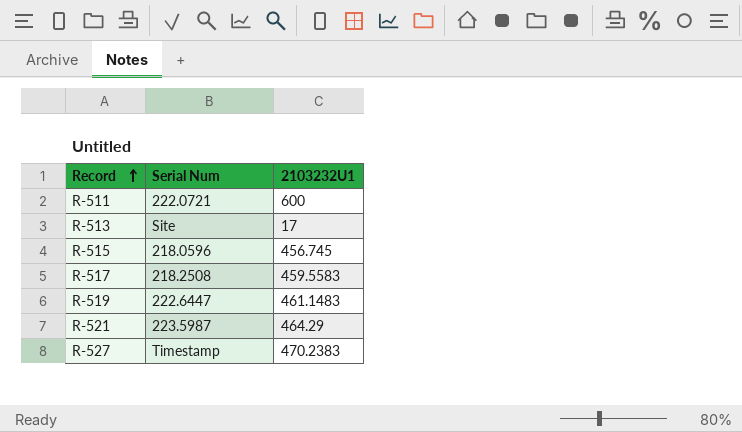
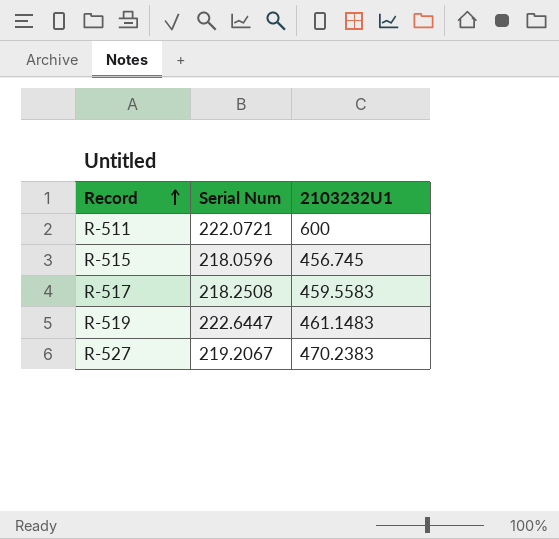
row R-513: Site | 17 -> none
row R-521: 223.5987 | 464.29 -> none
R-527 | Serial Num: Timestamp -> 219.2067

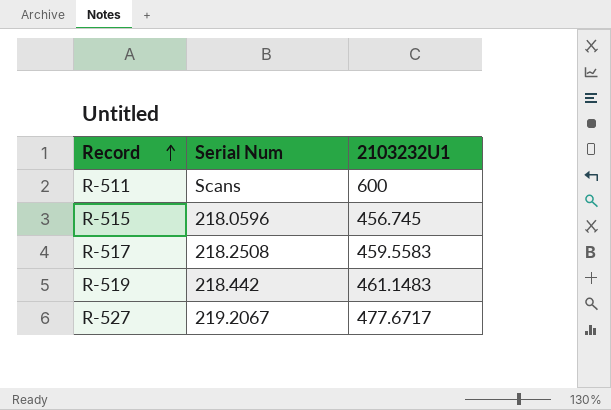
R-511 | Serial Num: 222.0721 -> Scans
R-519 | Serial Num: 222.6447 -> 218.442
R-527 | 2103232U1: 470.2383 -> 477.6717

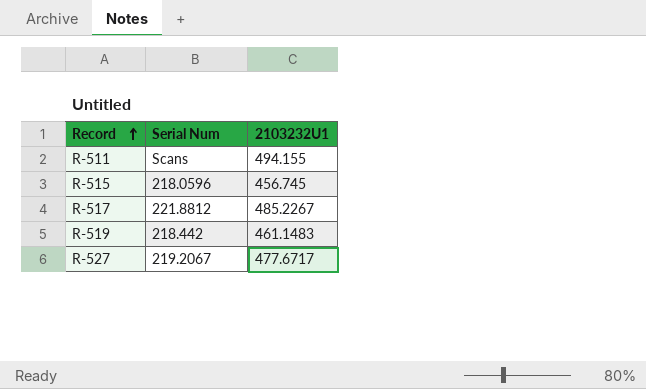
R-511 | 2103232U1: 600 -> 494.155
R-517 | Serial Num: 218.2508 -> 221.8812
R-517 | 2103232U1: 459.5583 -> 485.2267

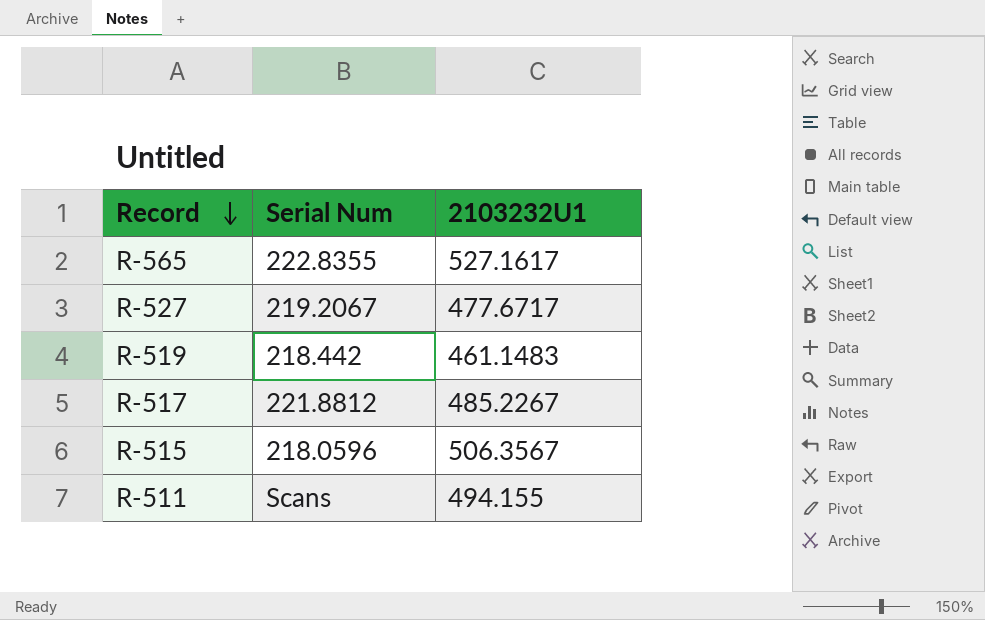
row order: Record ascending -> Record descending
row R-565: none -> 222.8355 | 527.1617
R-515 | 2103232U1: 456.745 -> 506.3567

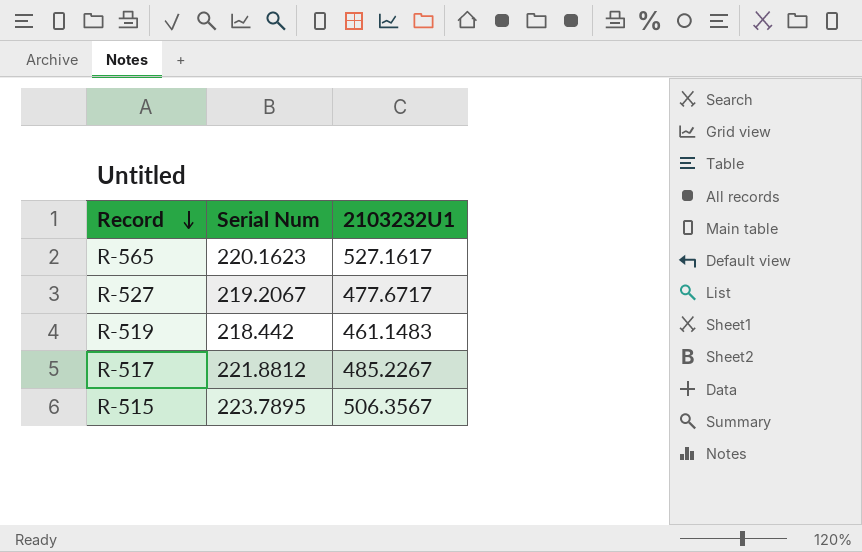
row R-511: Scans | 494.155 -> none
R-565 | Serial Num: 222.8355 -> 220.1623
R-515 | Serial Num: 218.0596 -> 223.7895

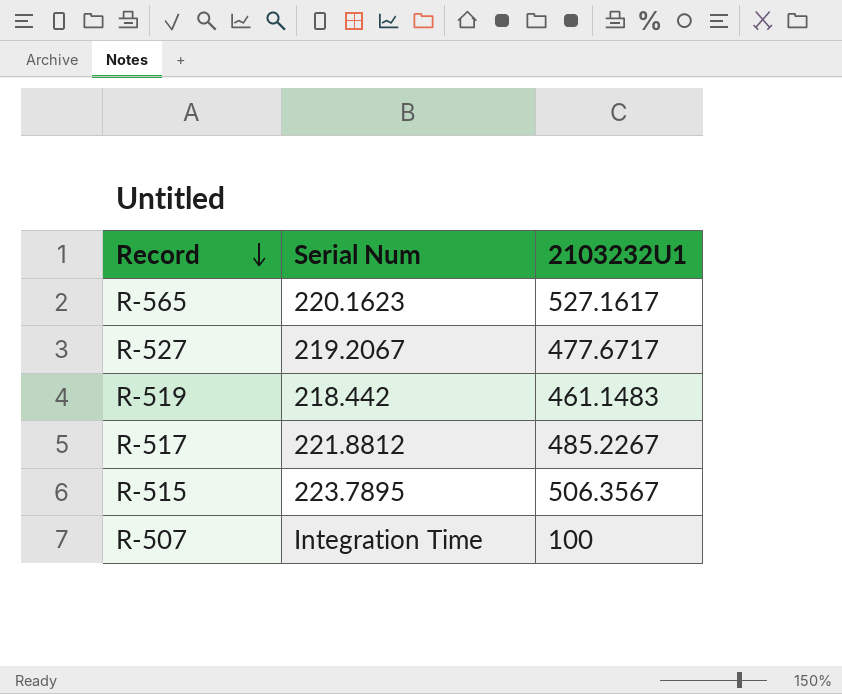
row R-507: none -> Integration Time | 100

